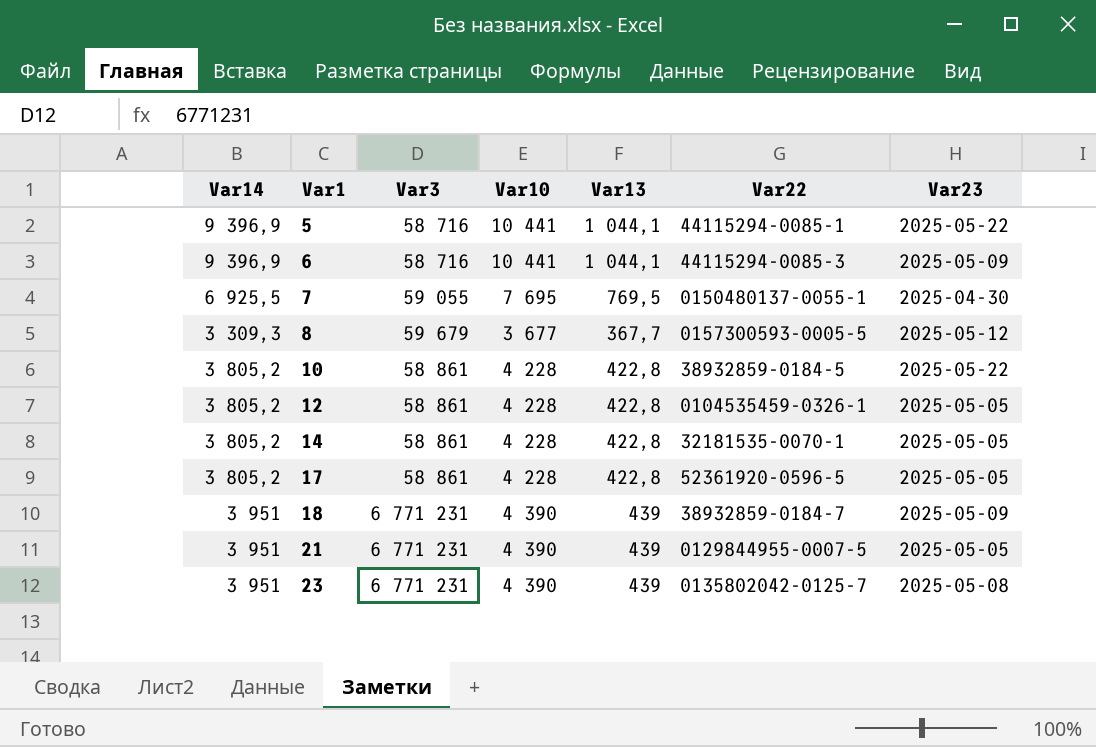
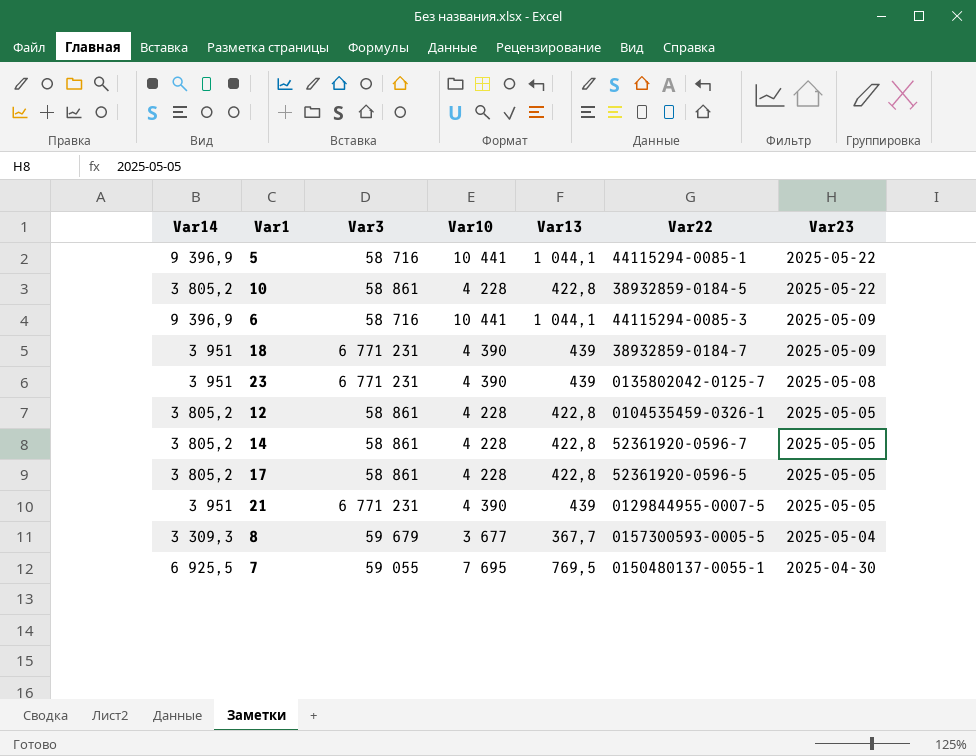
row order: Var1 ascending -> Var23 descending
14 | Var22: 32181535-0070-1 -> 52361920-0596-7
8 | Var23: 2025-05-12 -> 2025-05-04

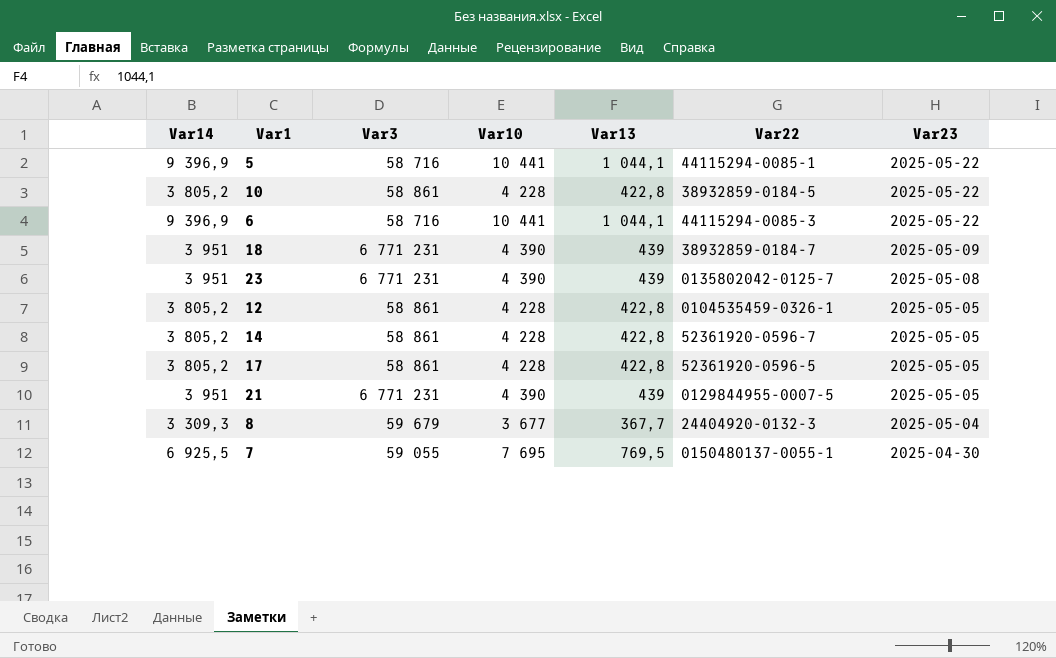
6 | Var23: 2025-05-09 -> 2025-05-22
8 | Var22: 0157300593-0005-5 -> 24404920-0132-3

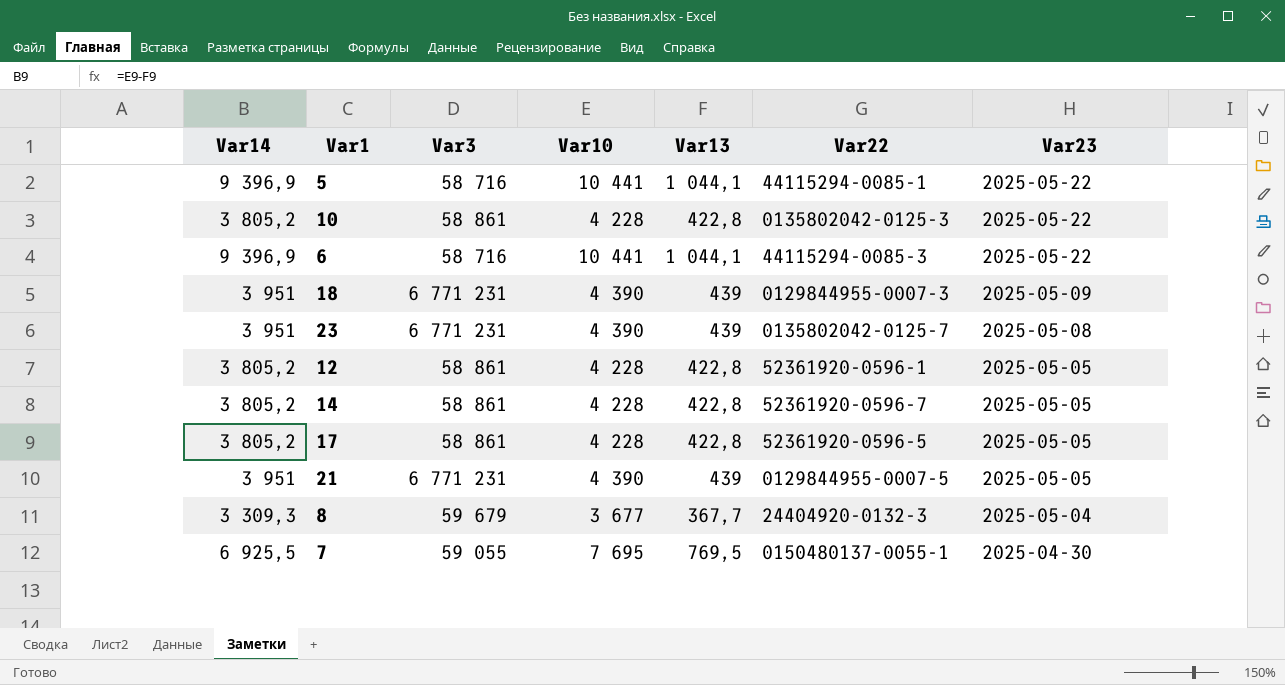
10 | Var22: 38932859-0184-5 -> 0135802042-0125-3
18 | Var22: 38932859-0184-7 -> 0129844955-0007-3
12 | Var22: 0104535459-0326-1 -> 52361920-0596-1

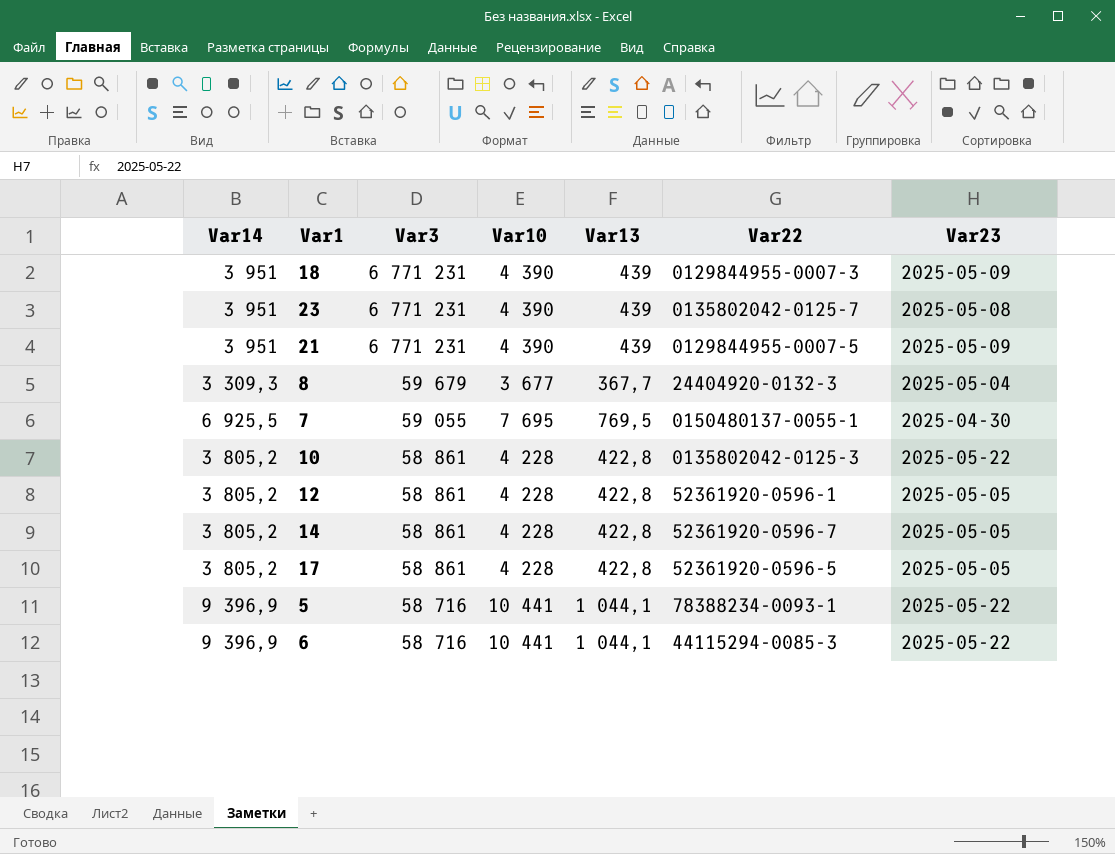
row order: Var23 descending -> Var3 descending
21 | Var23: 2025-05-05 -> 2025-05-09
5 | Var22: 44115294-0085-1 -> 78388234-0093-1

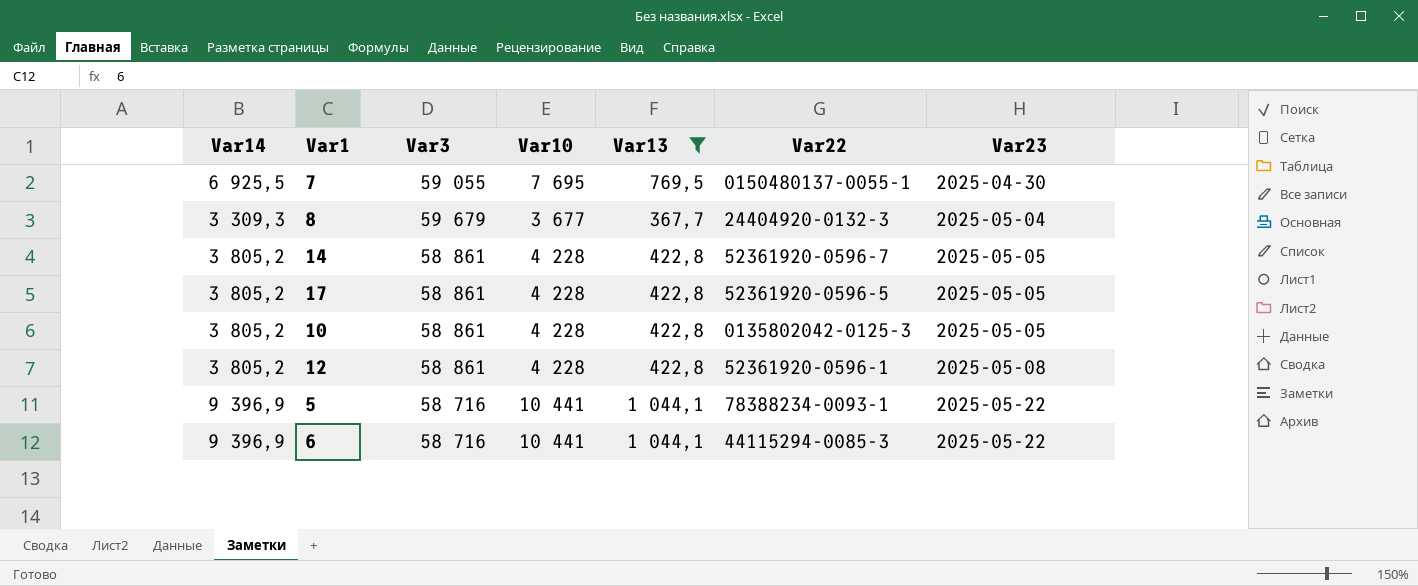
filter: none -> Var13 != 439
row order: Var3 descending -> Var23 ascending
10 | Var23: 2025-05-22 -> 2025-05-05
12 | Var23: 2025-05-05 -> 2025-05-08

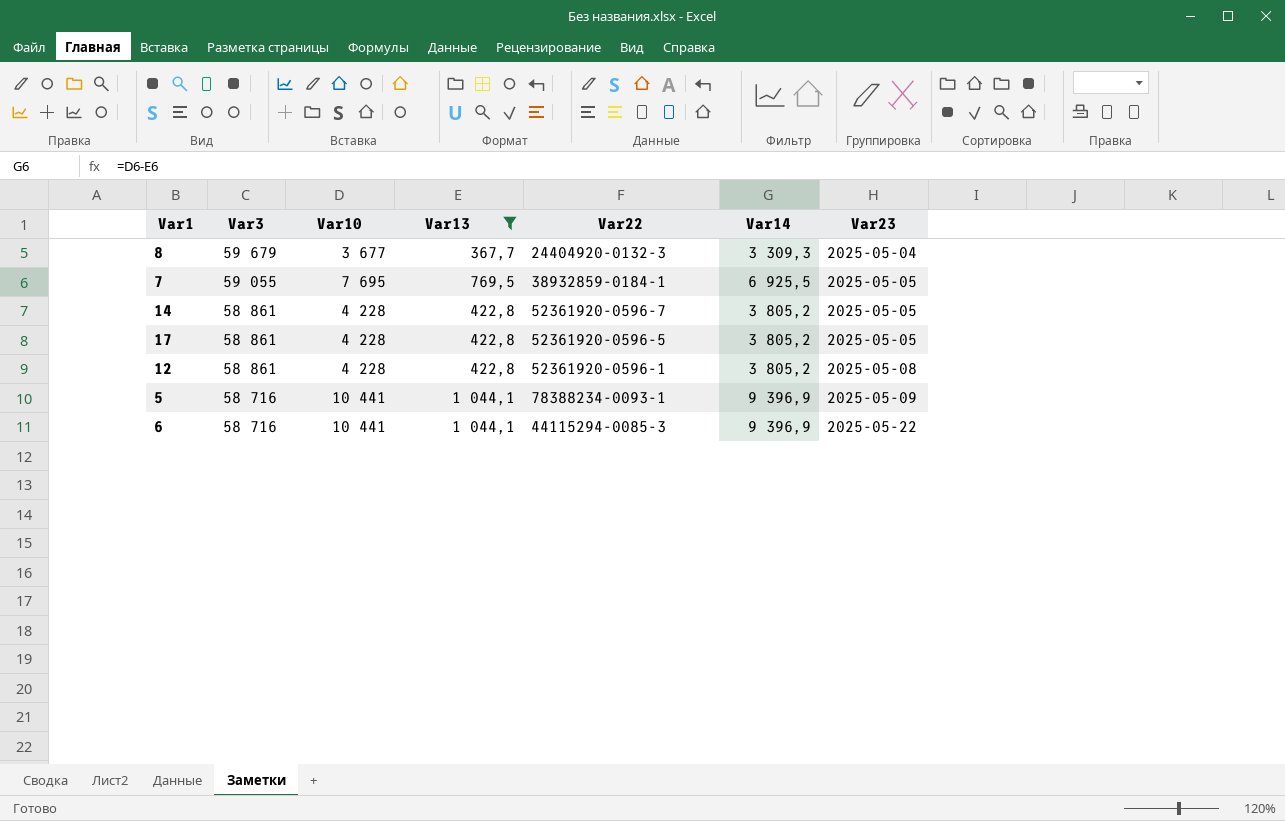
row order: Var23 ascending -> Var3 descending
column Var14 | position: 1 -> 6
row 10: 3 805,2 | 58 861 | 4 228 | 422,8 | 0135802042-0125-3 | 2025-05-05 -> none
7 | Var22: 0150480137-0055-1 -> 38932859-0184-1
7 | Var23: 2025-04-30 -> 2025-05-05
5 | Var23: 2025-05-22 -> 2025-05-09

